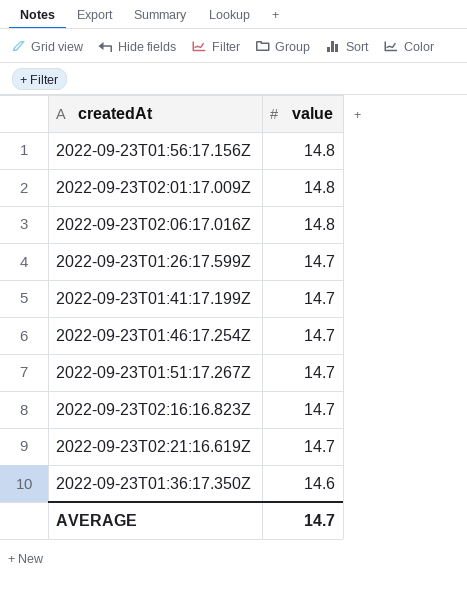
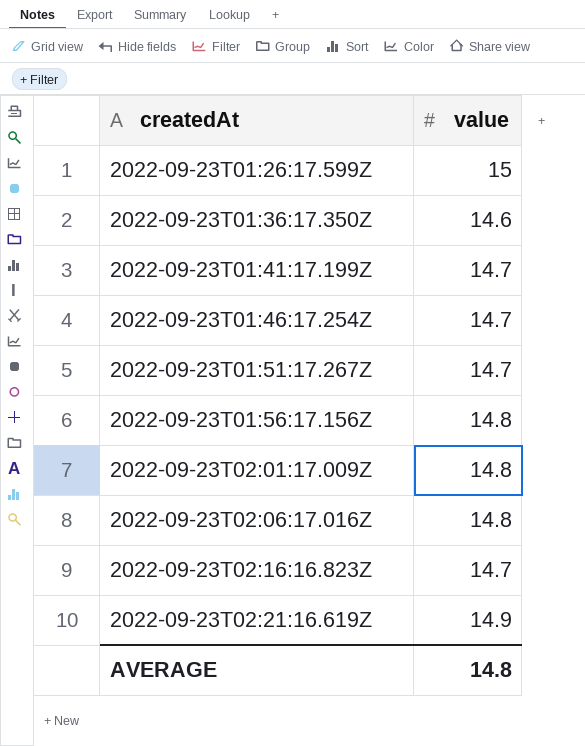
row order: value descending -> createdAt ascending
2022-09-23T01:26:17.599Z | value: 14.7 -> 15
2022-09-23T02:21:16.619Z | value: 14.7 -> 14.9
AVERAGE | value: 14.7 -> 14.8

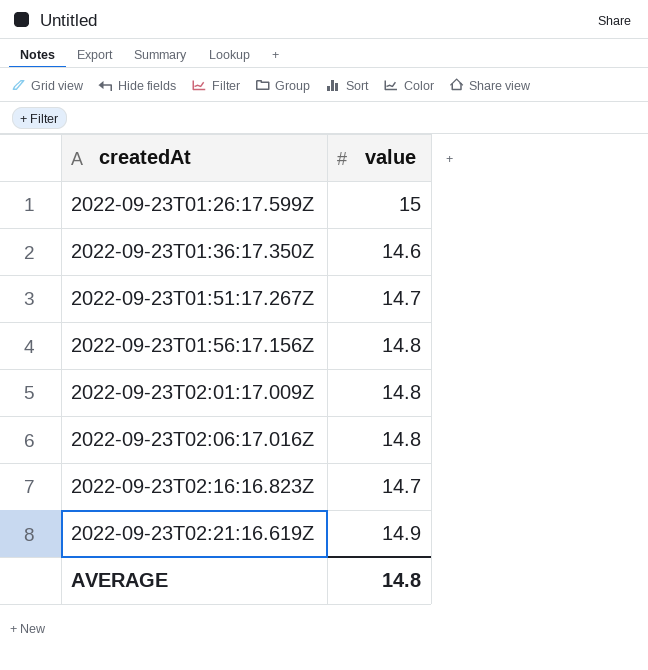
row 2022-09-23T01:41:17.199Z: 14.7 -> none
row 2022-09-23T01:46:17.254Z: 14.7 -> none

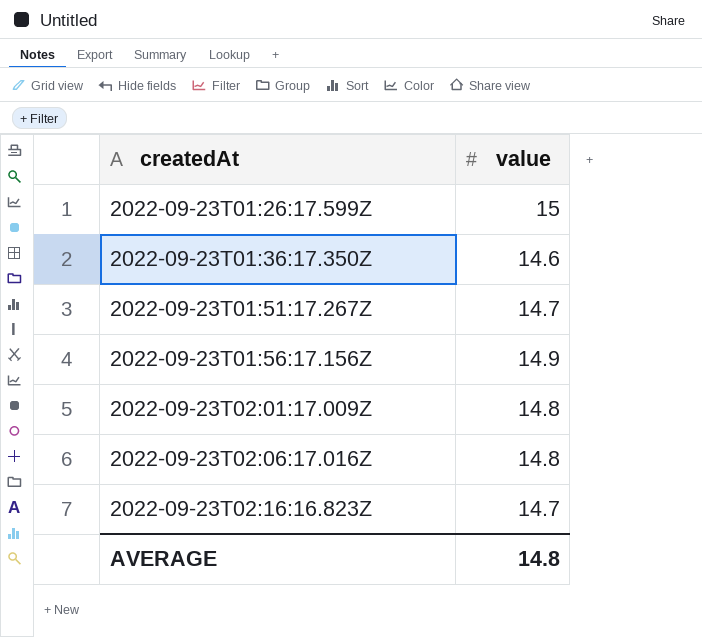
row 2022-09-23T02:21:16.619Z: 14.9 -> none
2022-09-23T01:56:17.156Z | value: 14.8 -> 14.9

